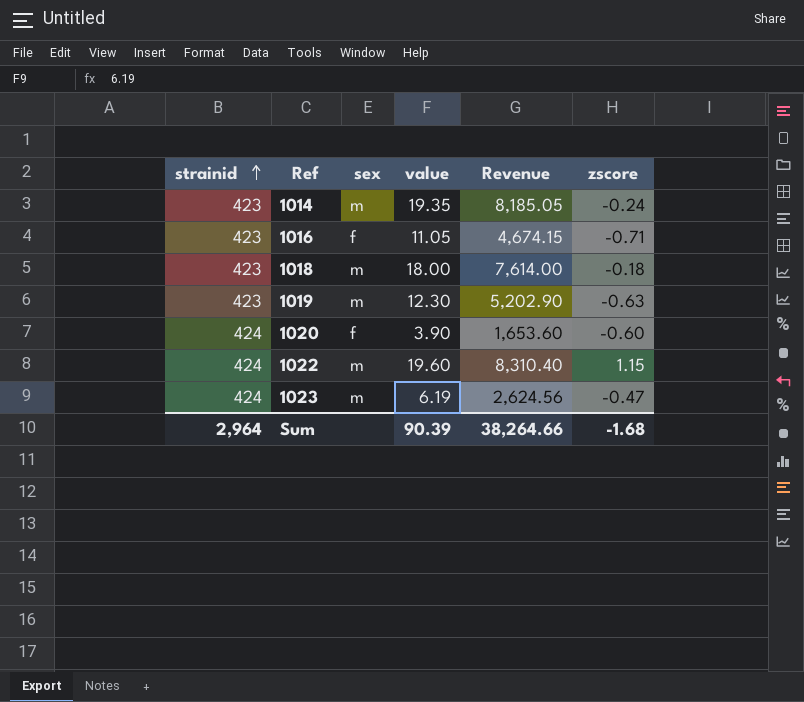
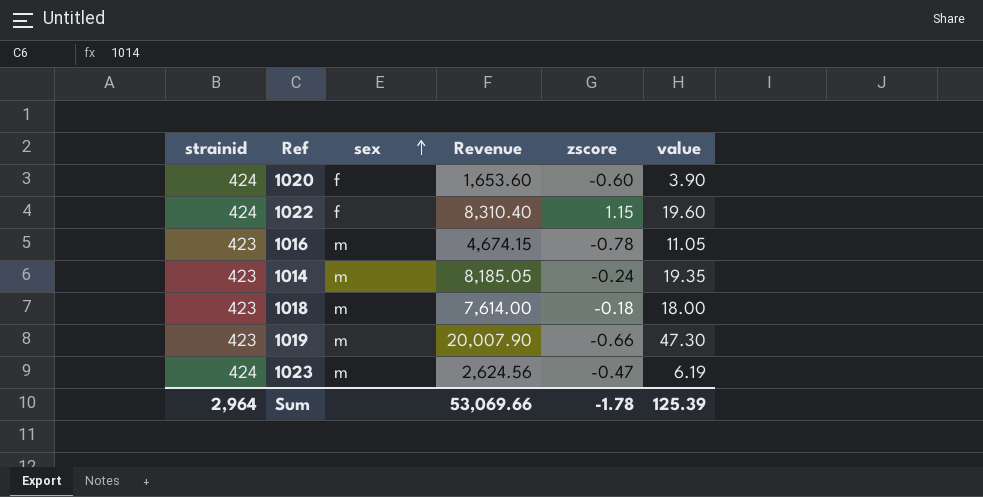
row order: strainid ascending -> sex ascending
column value | position: 4 -> 6
1022 | sex: m -> f
1016 | sex: f -> m
1016 | zscore: -0.71 -> -0.78
1019 | Revenue: 5,202.90 -> 20,007.90
1019 | zscore: -0.63 -> -0.66
1019 | value: 12.30 -> 47.30
Sum | Revenue: 38,264.66 -> 53,069.66
Sum | zscore: -1.68 -> -1.78
Sum | value: 90.39 -> 125.39

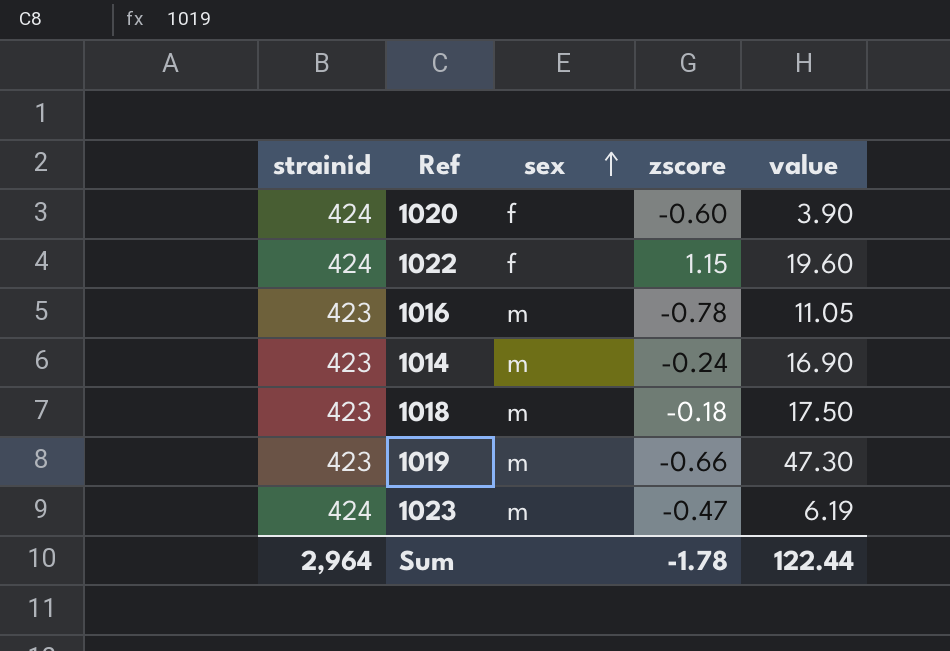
column Revenue | formula: [strainid] * [value] -> none
1014 | value: 19.35 -> 16.90
1018 | value: 18.00 -> 17.50
Sum | value: 125.39 -> 122.44

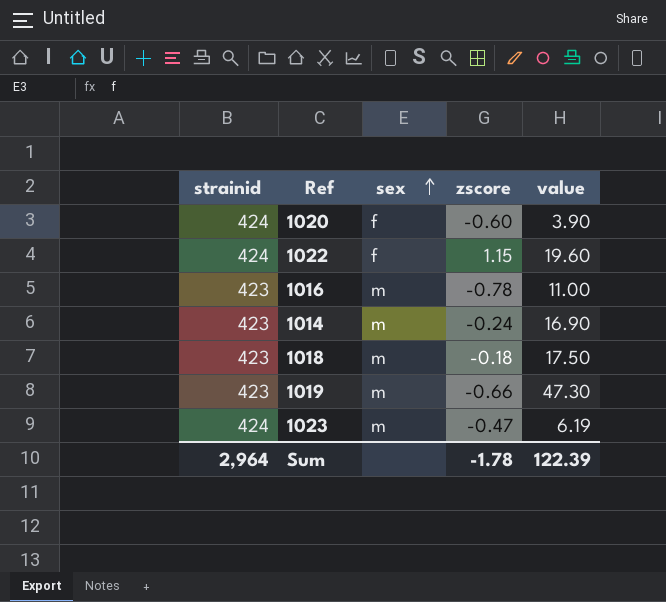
1016 | value: 11.05 -> 11.00
Sum | value: 122.44 -> 122.39

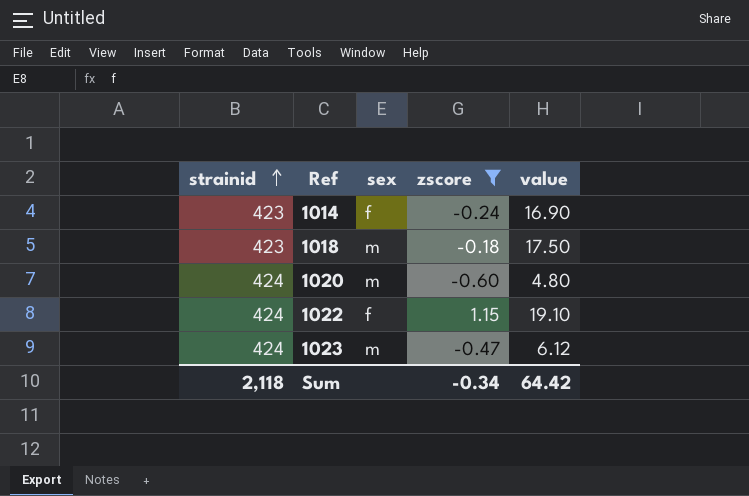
filter: none -> zscore >= -0.60
row order: sex ascending -> strainid ascending
1014 | sex: m -> f
1020 | sex: f -> m
1020 | value: 3.90 -> 4.80
1022 | value: 19.60 -> 19.10
1023 | value: 6.19 -> 6.12
Sum | strainid: 2,964 -> 2,118
Sum | zscore: -1.78 -> -0.34
Sum | value: 122.39 -> 64.42

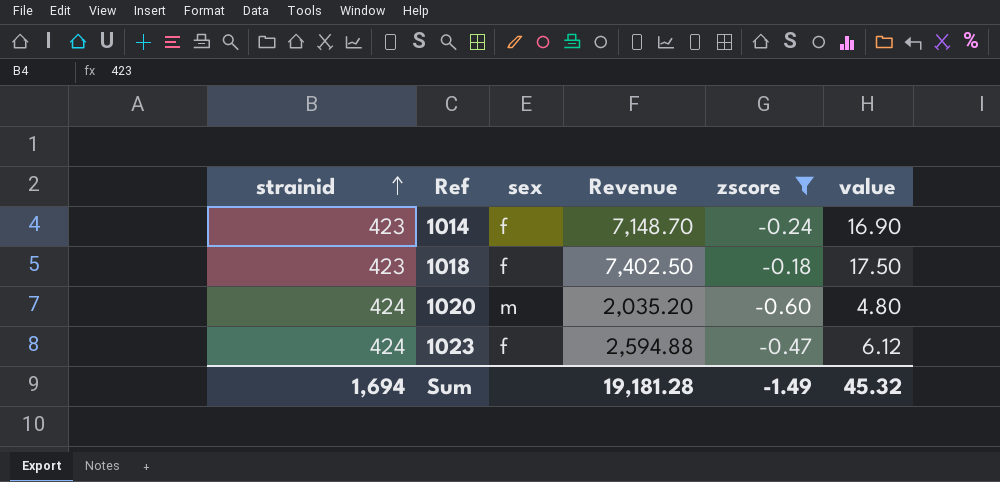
column Revenue | formula: none -> [strainid] * [value]
row 1022: 424 | f | 1.15 | 19.10 -> none
1018 | sex: m -> f
1023 | sex: m -> f
Sum | strainid: 2,118 -> 1,694
Sum | zscore: -0.34 -> -1.49
Sum | value: 64.42 -> 45.32

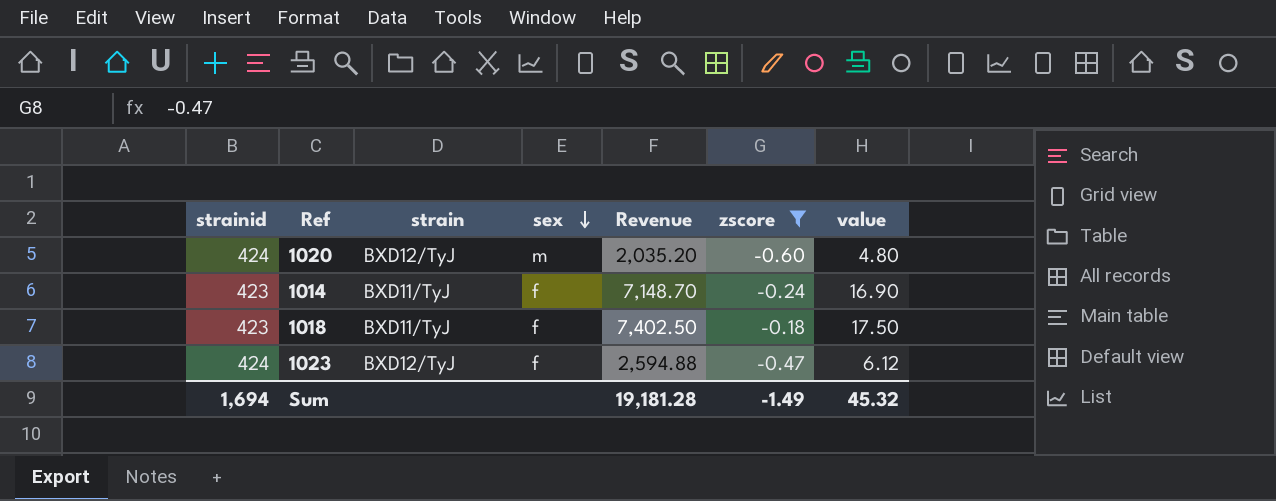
row order: strainid ascending -> sex descending
column strain | position: none -> 3

